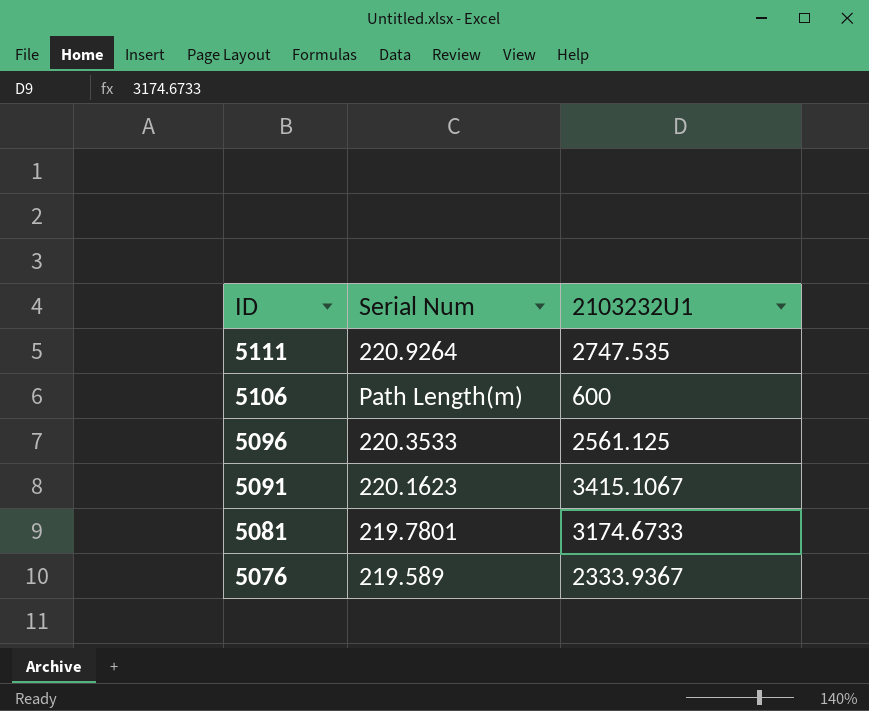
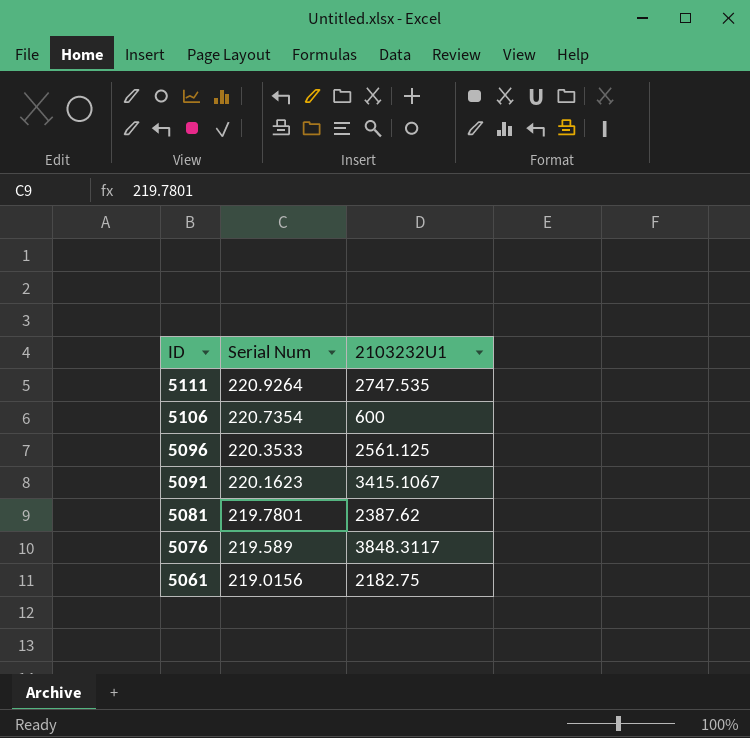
5106 | Serial Num: Path Length(m) -> 220.7354
5081 | 2103232U1: 3174.6733 -> 2387.62
5076 | 2103232U1: 2333.9367 -> 3848.3117
row 5061: none -> 219.0156 | 2182.75

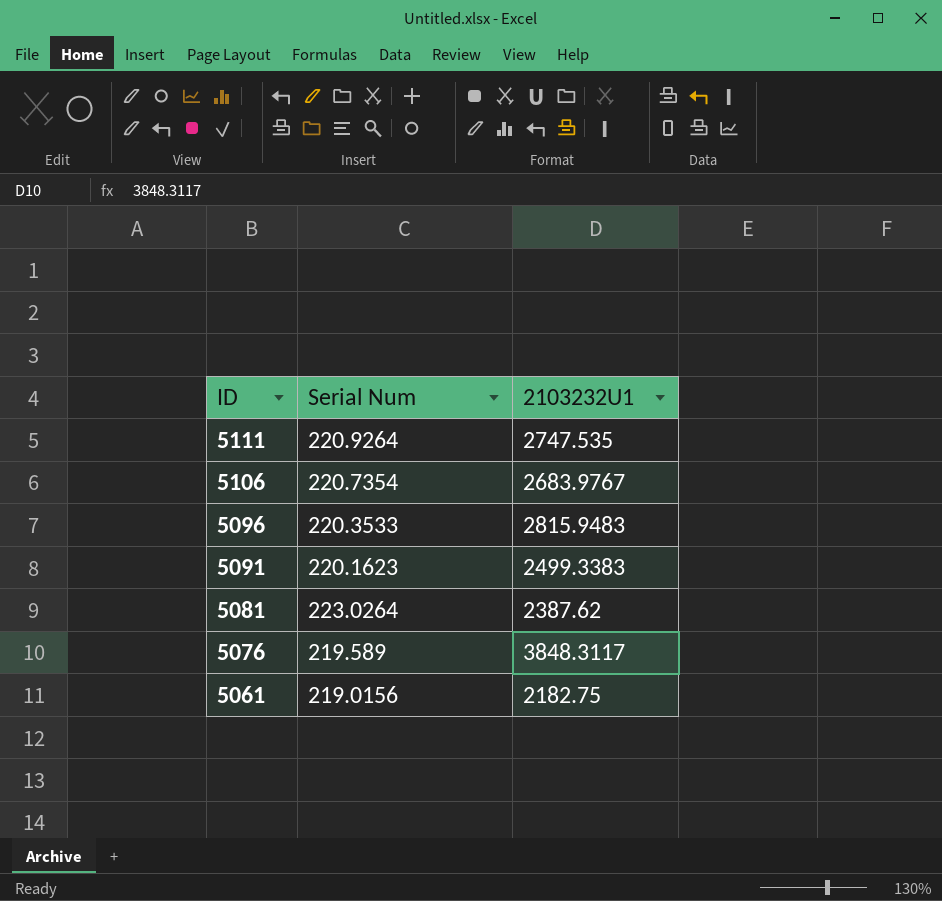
5106 | 2103232U1: 600 -> 2683.9767
5096 | 2103232U1: 2561.125 -> 2815.9483
5091 | 2103232U1: 3415.1067 -> 2499.3383
5081 | Serial Num: 219.7801 -> 223.0264

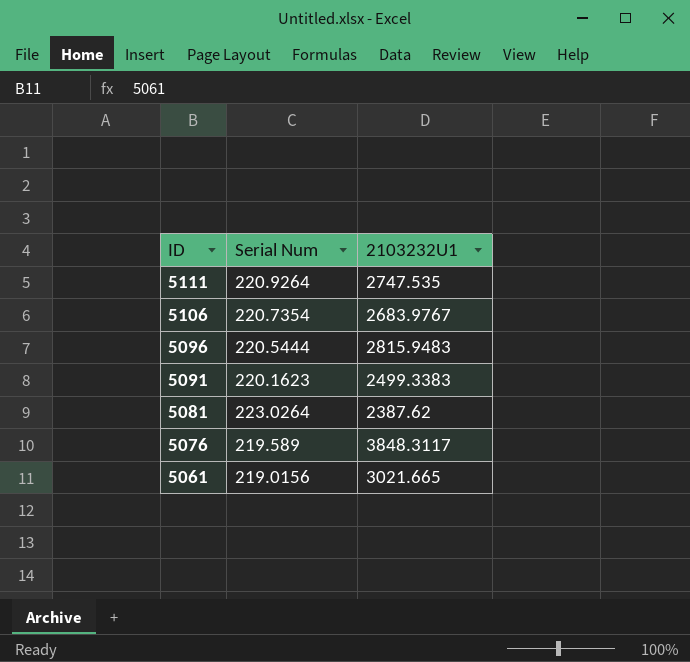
5096 | Serial Num: 220.3533 -> 220.5444
5061 | 2103232U1: 2182.75 -> 3021.665

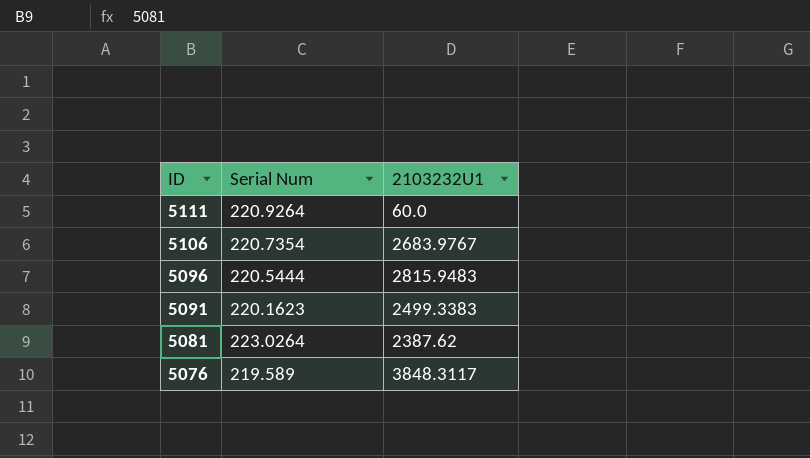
row 5061: 219.0156 | 3021.665 -> none
5111 | 2103232U1: 2747.535 -> 60.0

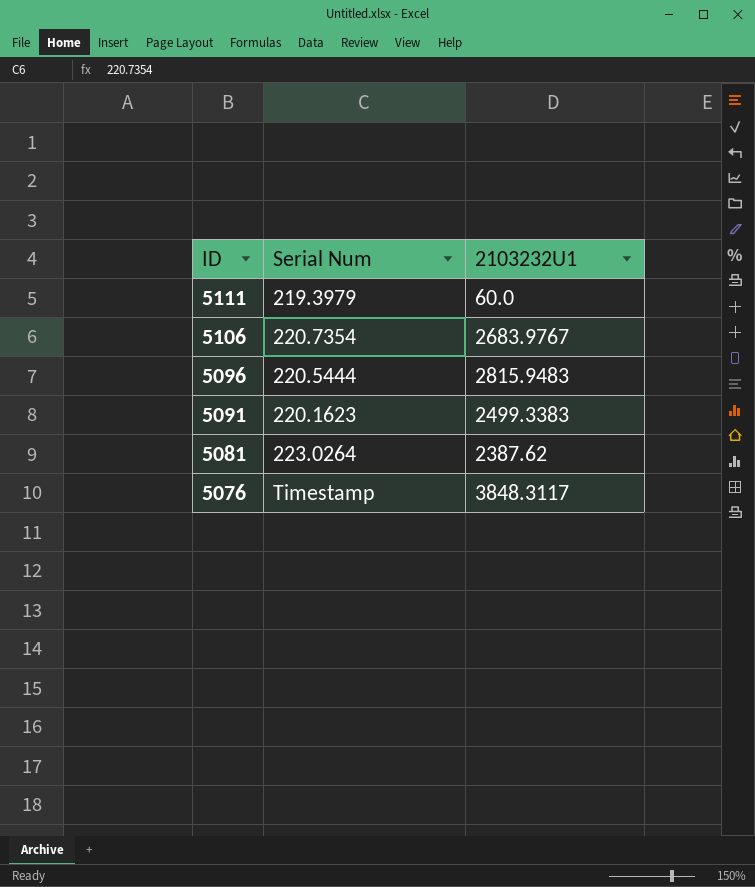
5111 | Serial Num: 220.9264 -> 219.3979
5076 | Serial Num: 219.589 -> Timestamp

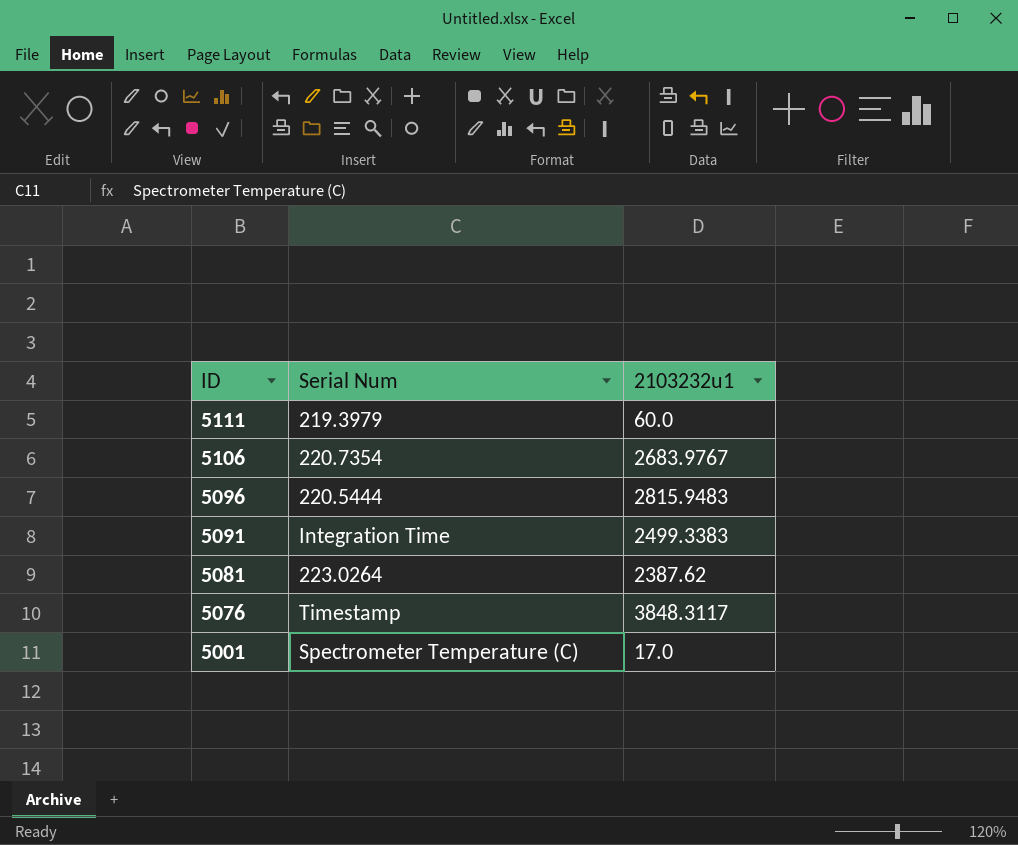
column name: 2103232U1 -> 2103232u1
5091 | Serial Num: 220.1623 -> Integration Time
row 5001: none -> Spectrometer Temperature (C) | 17.0

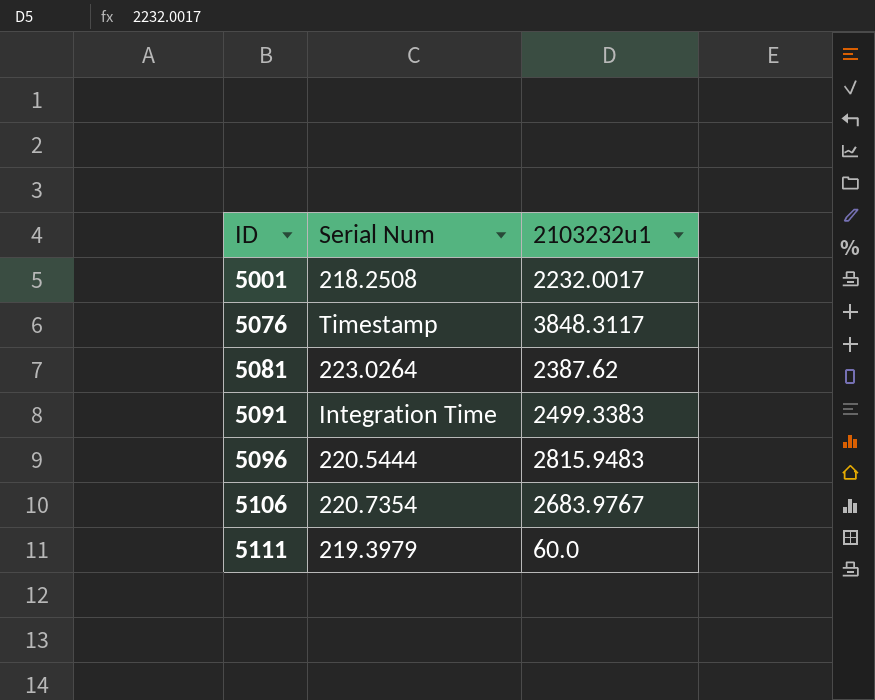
row order: ID descending -> ID ascending
5001 | Serial Num: Spectrometer Temperature (C) -> 218.2508
5001 | 2103232u1: 17.0 -> 2232.0017

